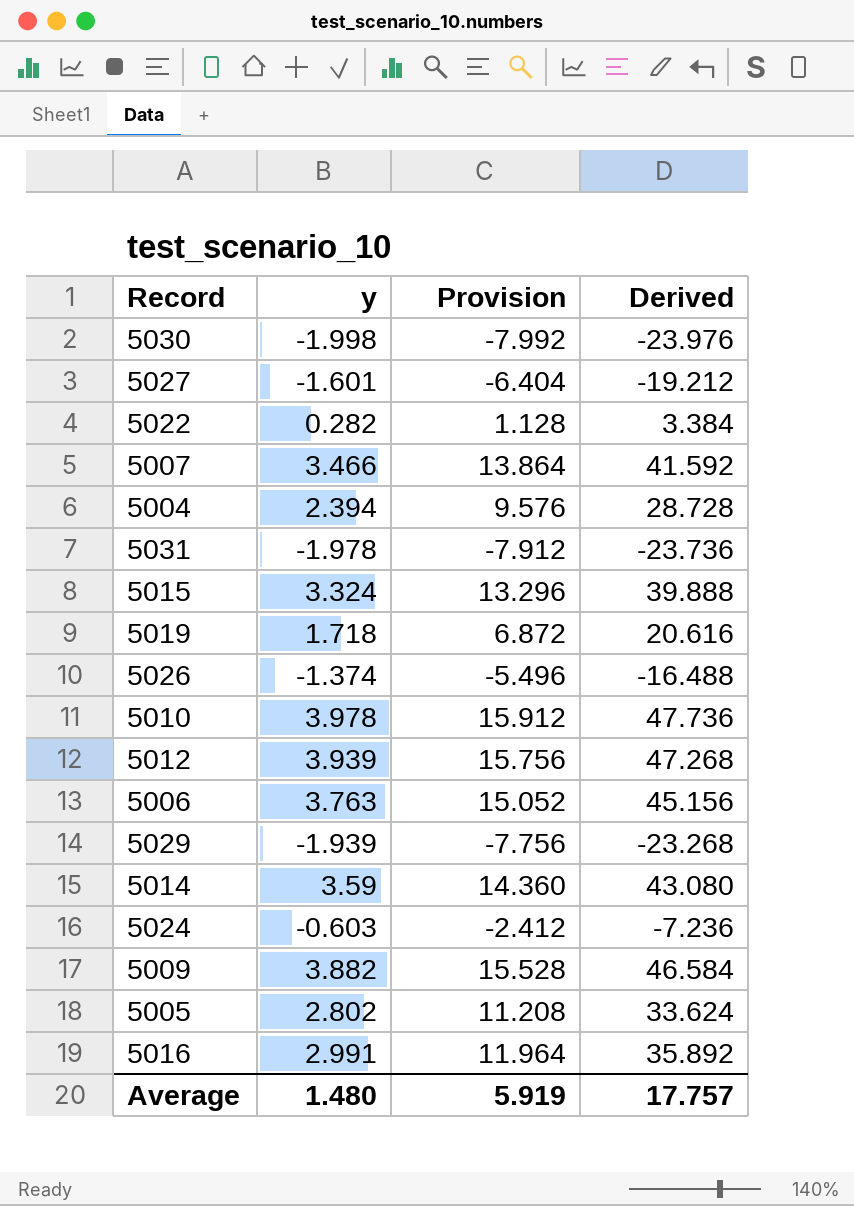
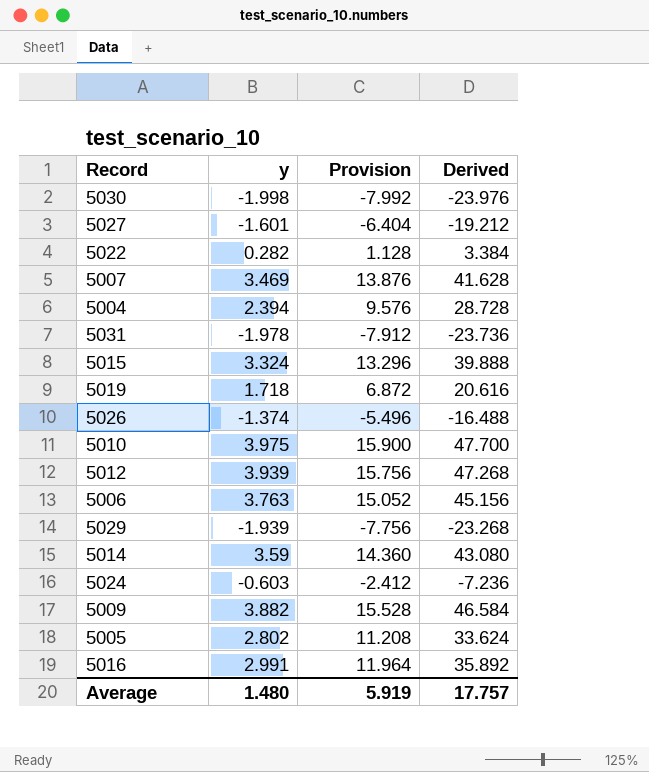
5007 | y: 3.466 -> 3.469
5007 | Provision: 13.864 -> 13.876
5007 | Derived: 41.592 -> 41.628
5010 | y: 3.978 -> 3.975
5010 | Provision: 15.912 -> 15.900
5010 | Derived: 47.736 -> 47.700

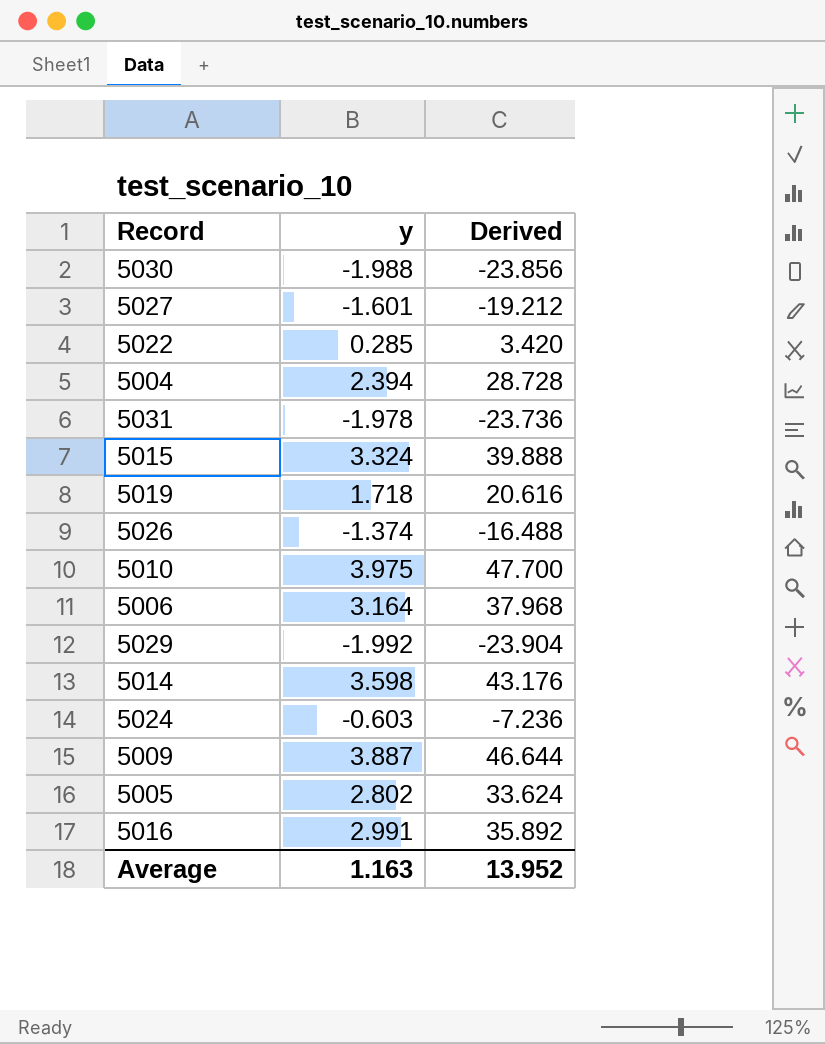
column Provision | formula: [y] * 4 -> none
row 5007: 3.469 | 13.876 | 41.628 -> none
row 5012: 3.939 | 15.756 | 47.268 -> none
5030 | y: -1.998 -> -1.988
5030 | Derived: -23.976 -> -23.856
5022 | y: 0.282 -> 0.285
5022 | Derived: 3.384 -> 3.420
5006 | y: 3.763 -> 3.164
5006 | Derived: 45.156 -> 37.968
5029 | y: -1.939 -> -1.992
5029 | Derived: -23.268 -> -23.904
5014 | y: 3.59 -> 3.598
5014 | Derived: 43.080 -> 43.176
5009 | y: 3.882 -> 3.887
5009 | Derived: 46.584 -> 46.644
Average | y: 1.480 -> 1.163
Average | Derived: 17.757 -> 13.952

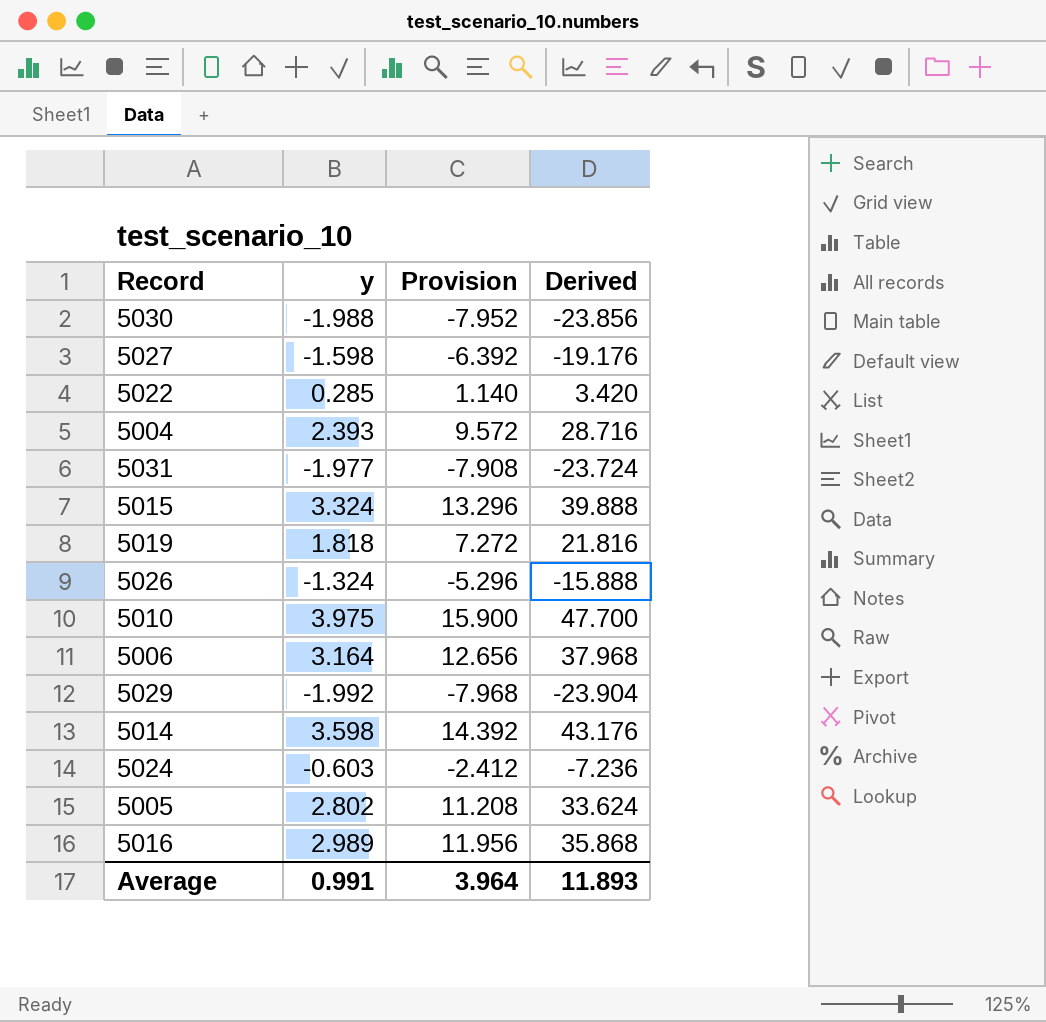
column Provision | formula: none -> [y] * 4
row 5009: 3.887 | 46.644 -> none
5027 | y: -1.601 -> -1.598
5027 | Derived: -19.212 -> -19.176
5004 | y: 2.394 -> 2.393
5004 | Derived: 28.728 -> 28.716
5031 | y: -1.978 -> -1.977
5031 | Derived: -23.736 -> -23.724
5019 | y: 1.718 -> 1.818
5019 | Derived: 20.616 -> 21.816
5026 | y: -1.374 -> -1.324
5026 | Derived: -16.488 -> -15.888
5016 | y: 2.991 -> 2.989
5016 | Derived: 35.892 -> 35.868
Average | y: 1.163 -> 0.991
Average | Derived: 13.952 -> 11.893

